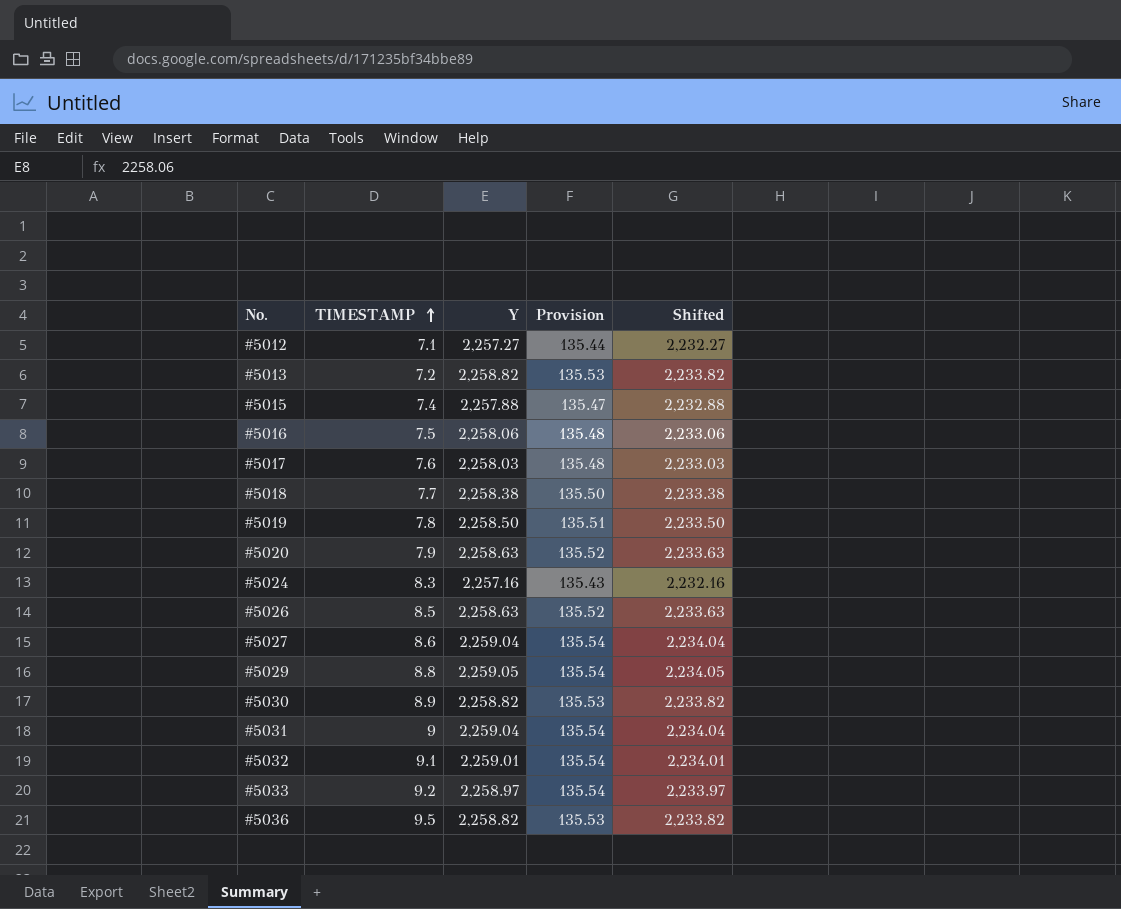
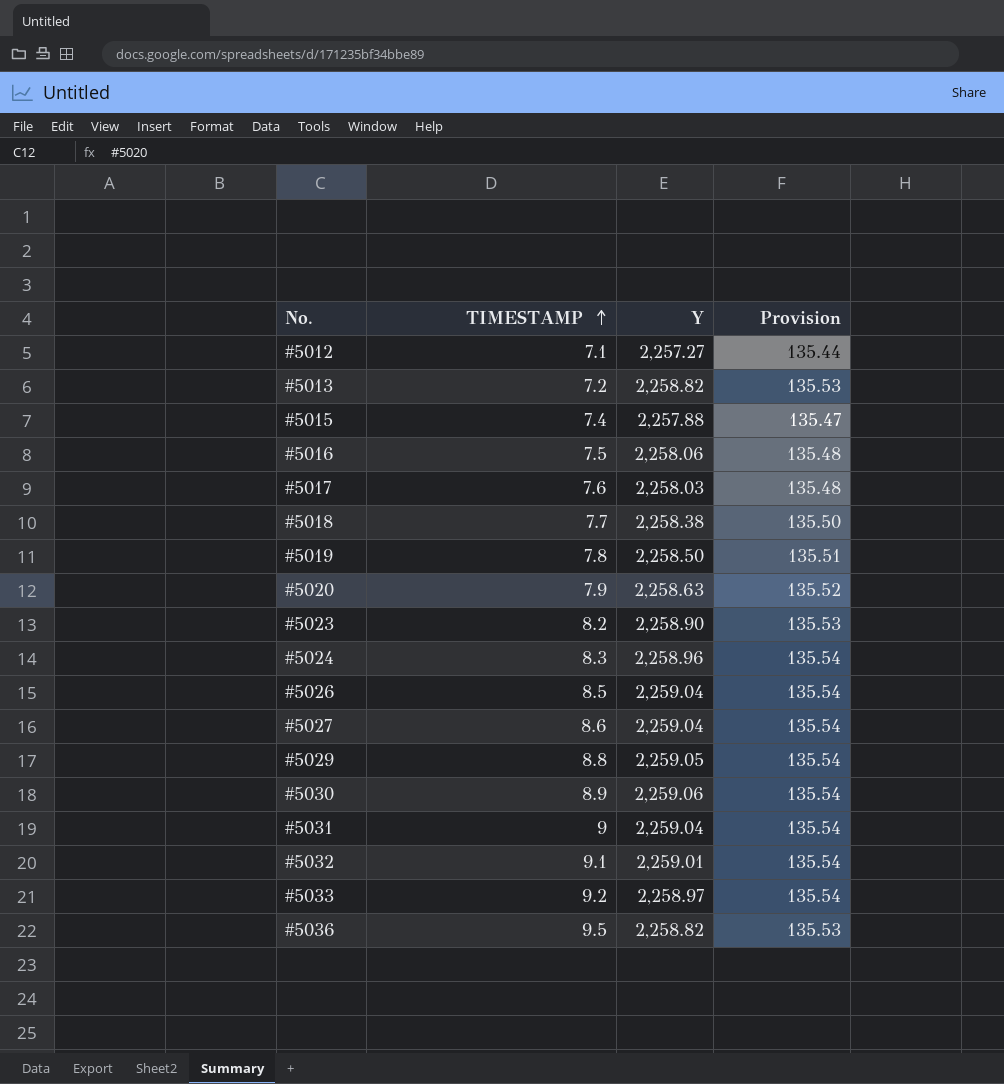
column Shifted | formula: [Y] - 25 -> none
row #5023: none -> 8.2 | 2,258.90 | 135.53
#5024 | Y: 2,257.16 -> 2,258.96
#5024 | Provision: 135.43 -> 135.54
#5026 | Y: 2,258.63 -> 2,259.04
#5026 | Provision: 135.52 -> 135.54
#5030 | Y: 2,258.82 -> 2,259.06
#5030 | Provision: 135.53 -> 135.54

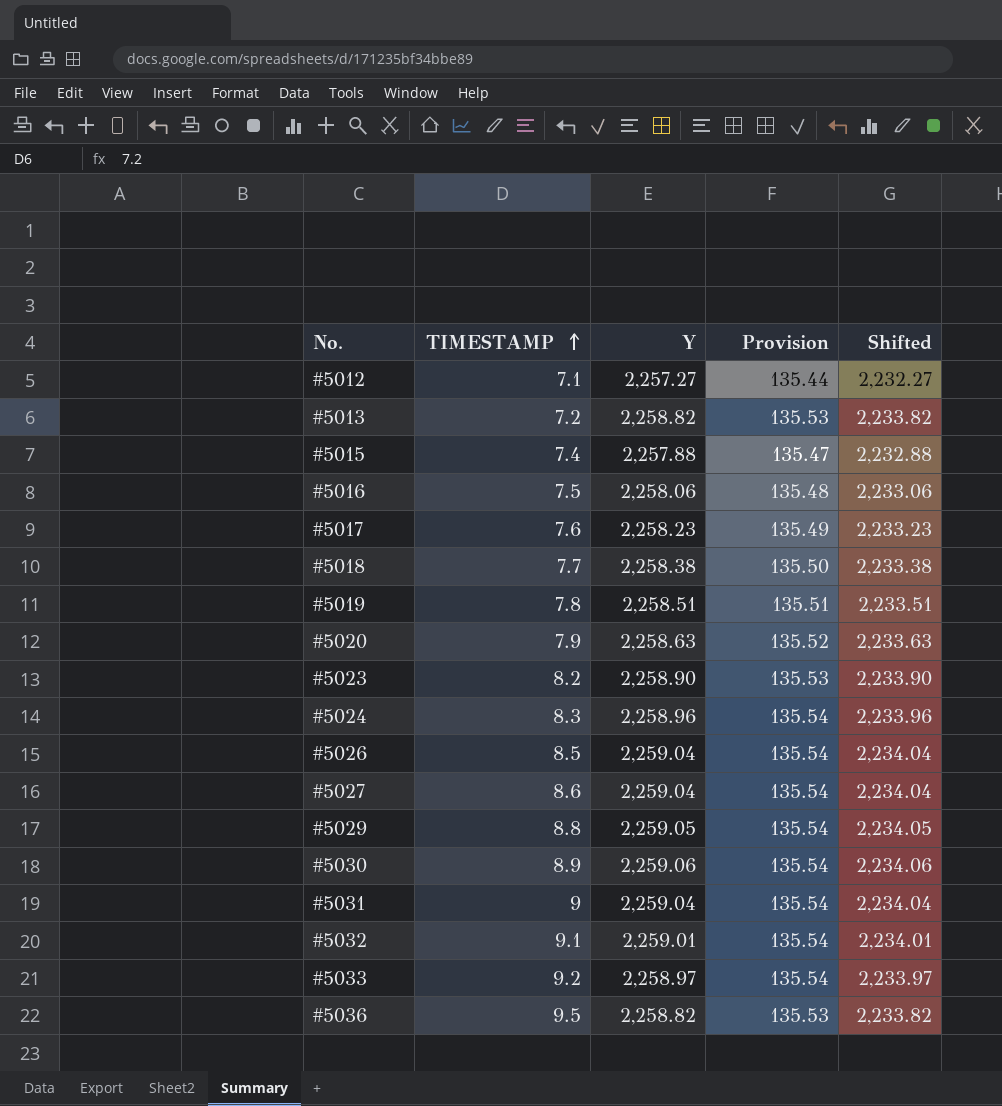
column Shifted | formula: none -> [Y] - 25
#5017 | Y: 2,258.03 -> 2,258.23
#5017 | Provision: 135.48 -> 135.49
#5019 | Y: 2,258.50 -> 2,258.51

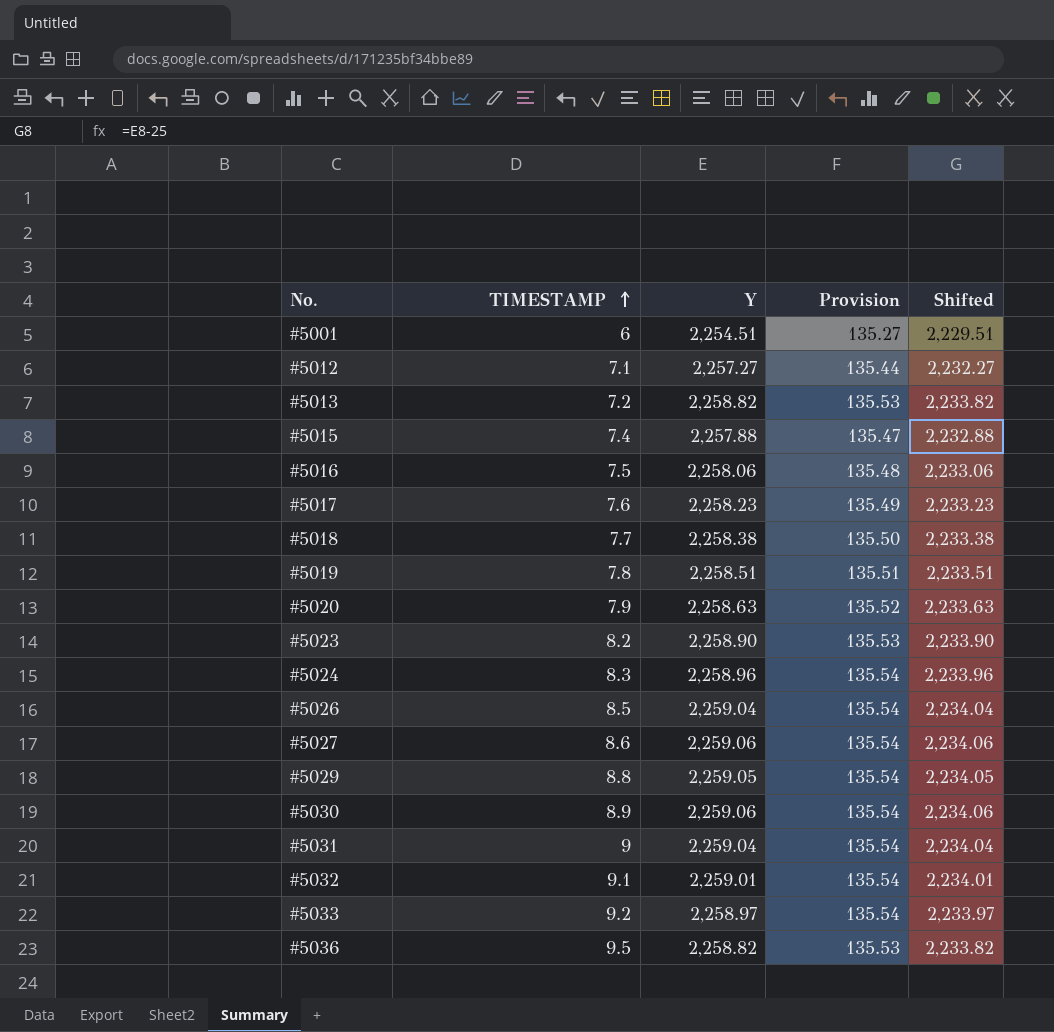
row #5001: none -> 6 | 2,254.51 | 135.27 | 2,229.51
#5027 | Y: 2,259.04 -> 2,259.06
#5027 | Shifted: 2,234.04 -> 2,234.06

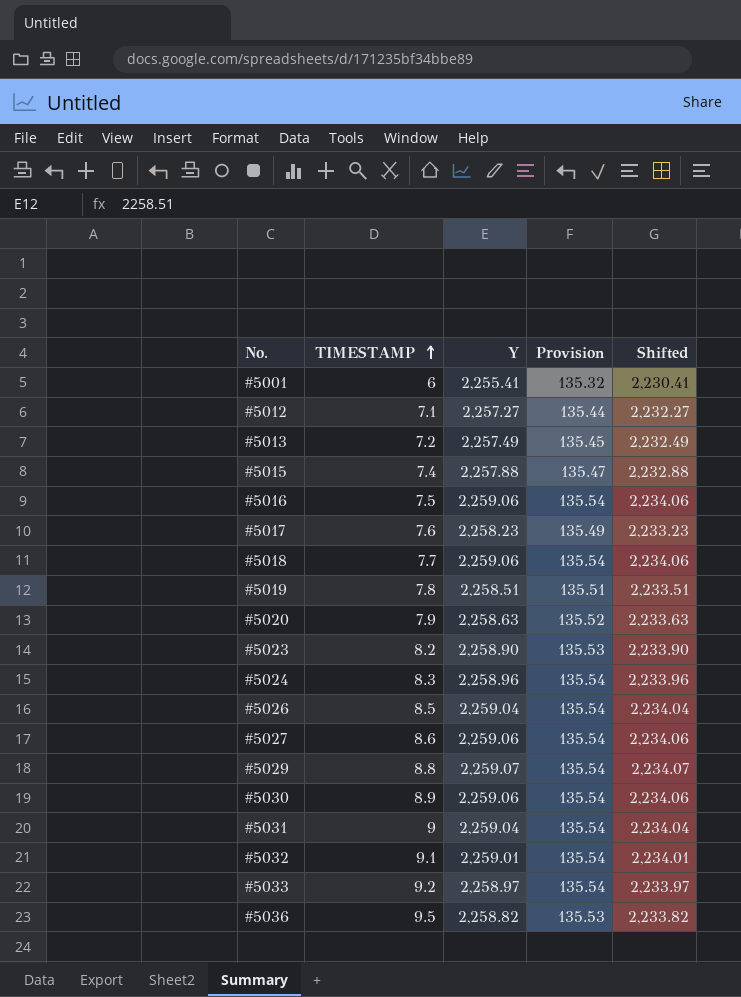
#5001 | Y: 2,254.51 -> 2,255.41
#5001 | Provision: 135.27 -> 135.32
#5001 | Shifted: 2,229.51 -> 2,230.41
#5013 | Y: 2,258.82 -> 2,257.49
#5013 | Provision: 135.53 -> 135.45
#5013 | Shifted: 2,233.82 -> 2,232.49
#5016 | Y: 2,258.06 -> 2,259.06
#5016 | Provision: 135.48 -> 135.54
#5016 | Shifted: 2,233.06 -> 2,234.06
#5018 | Y: 2,258.38 -> 2,259.06
#5018 | Provision: 135.50 -> 135.54
#5018 | Shifted: 2,233.38 -> 2,234.06
#5029 | Y: 2,259.05 -> 2,259.07
#5029 | Shifted: 2,234.05 -> 2,234.07

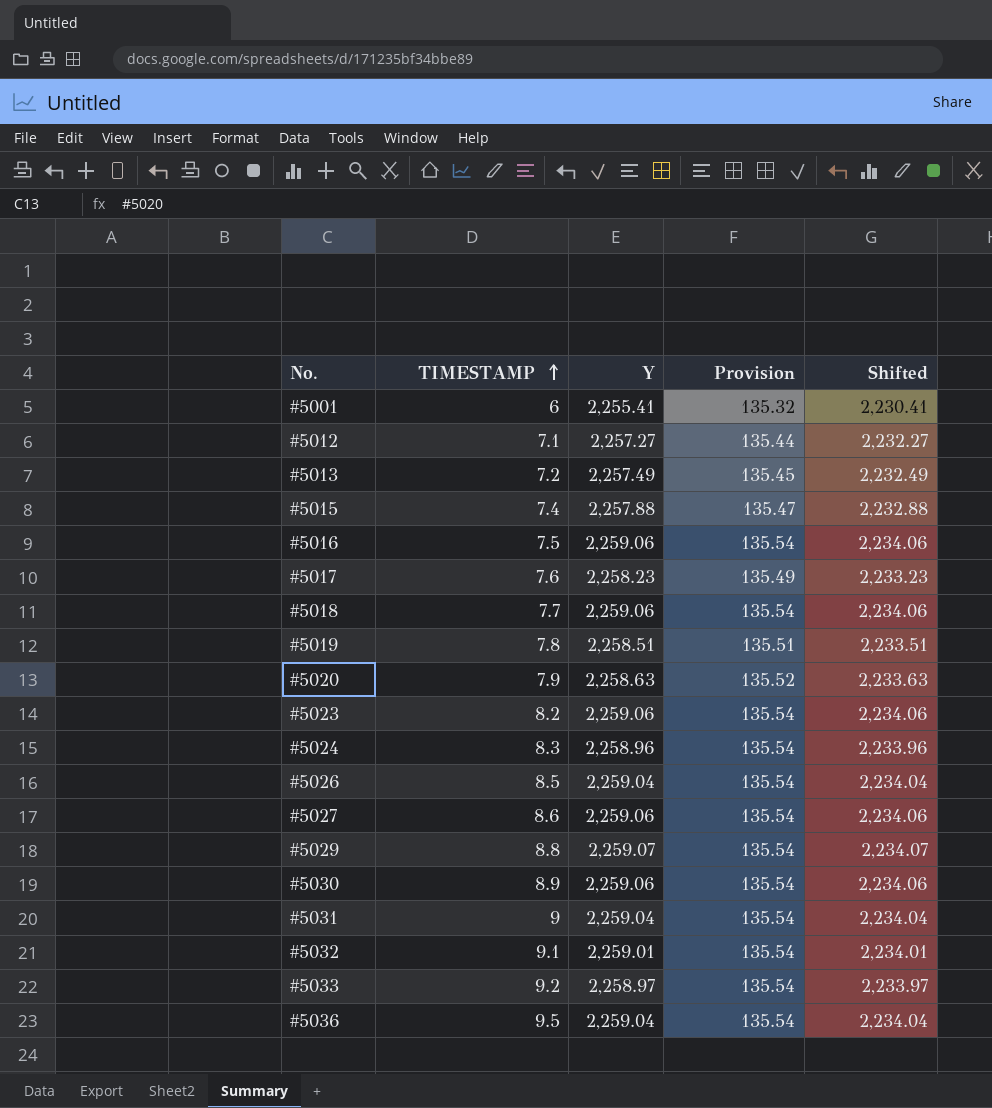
#5023 | Y: 2,258.90 -> 2,259.06
#5023 | Provision: 135.53 -> 135.54
#5023 | Shifted: 2,233.90 -> 2,234.06
#5036 | Y: 2,258.82 -> 2,259.04
#5036 | Provision: 135.53 -> 135.54
#5036 | Shifted: 2,233.82 -> 2,234.04

